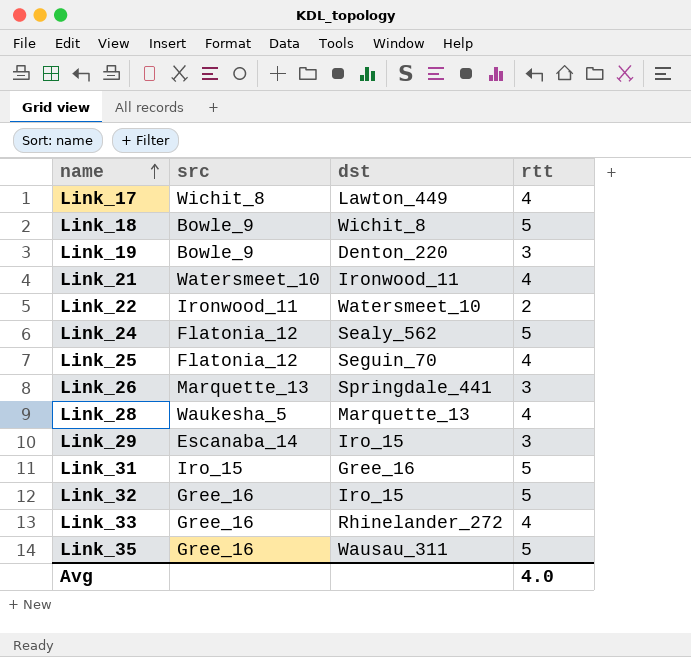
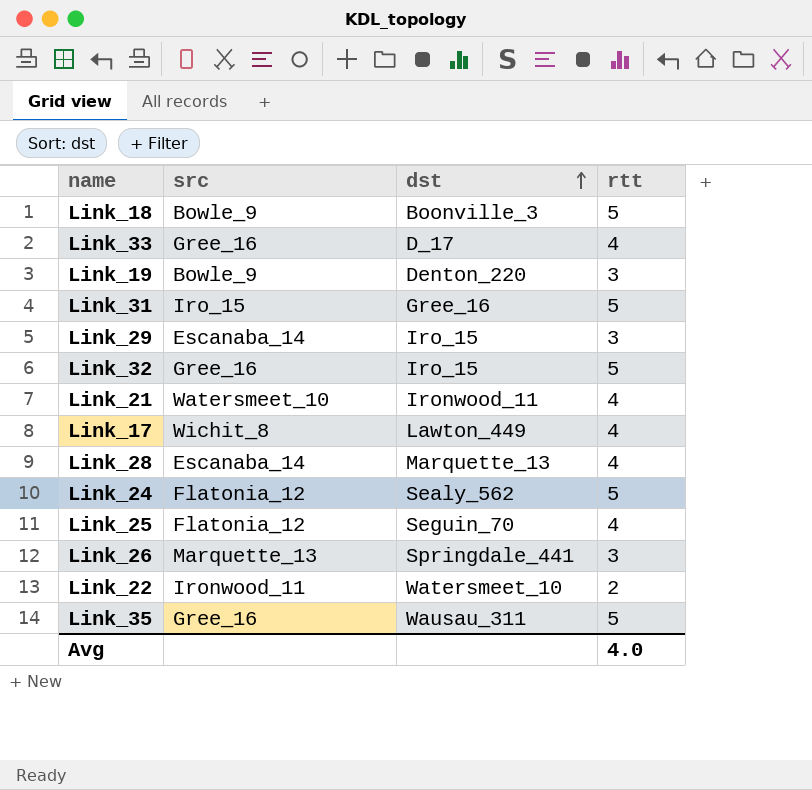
row order: name ascending -> dst ascending
Link_18 | dst: Wichit_8 -> Boonville_3
Link_33 | dst: Rhinelander_272 -> D_17
Link_28 | src: Waukesha_5 -> Escanaba_14

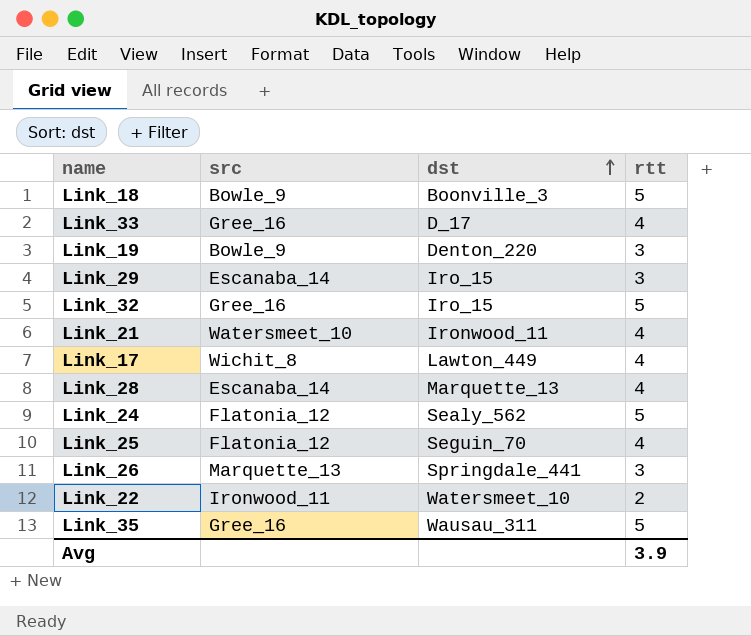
row Link_31: Iro_15 | Gree_16 | 5 -> none
Avg | rtt: 4.0 -> 3.9

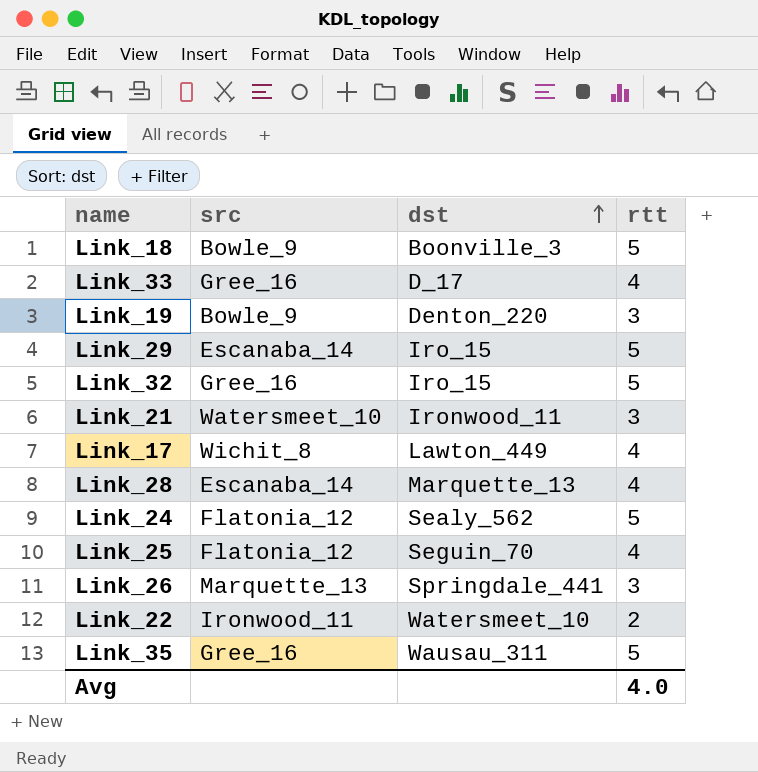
Link_29 | rtt: 3 -> 5
Link_21 | rtt: 4 -> 3
Avg | rtt: 3.9 -> 4.0

